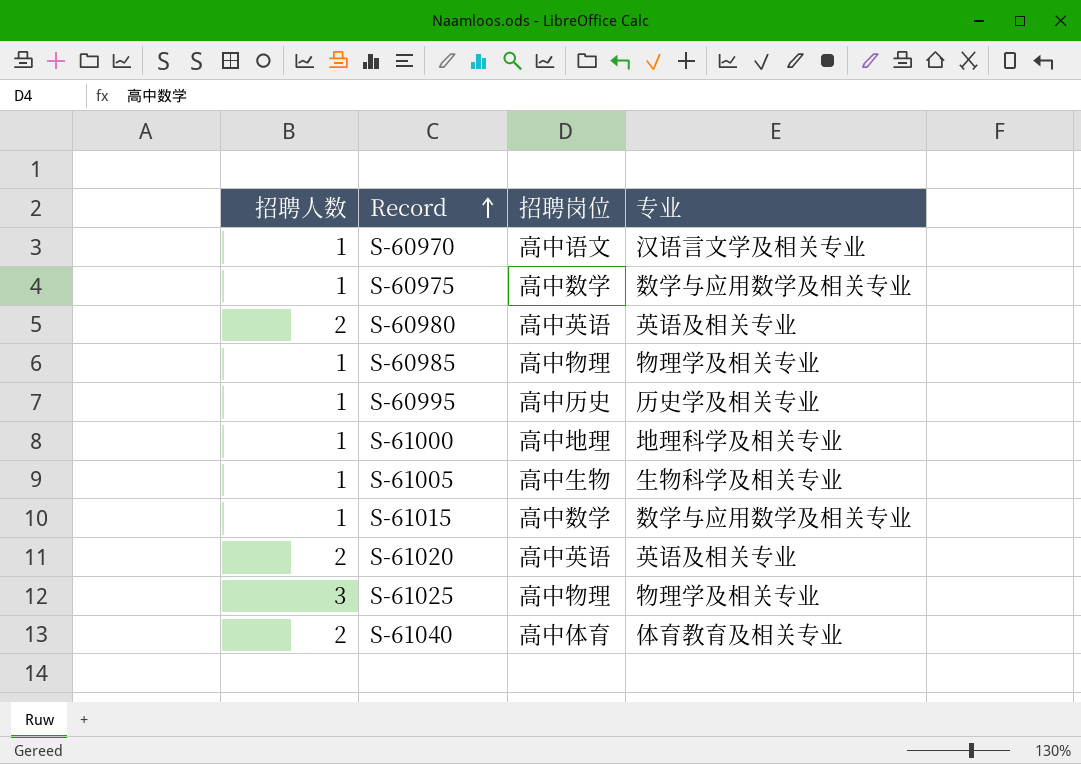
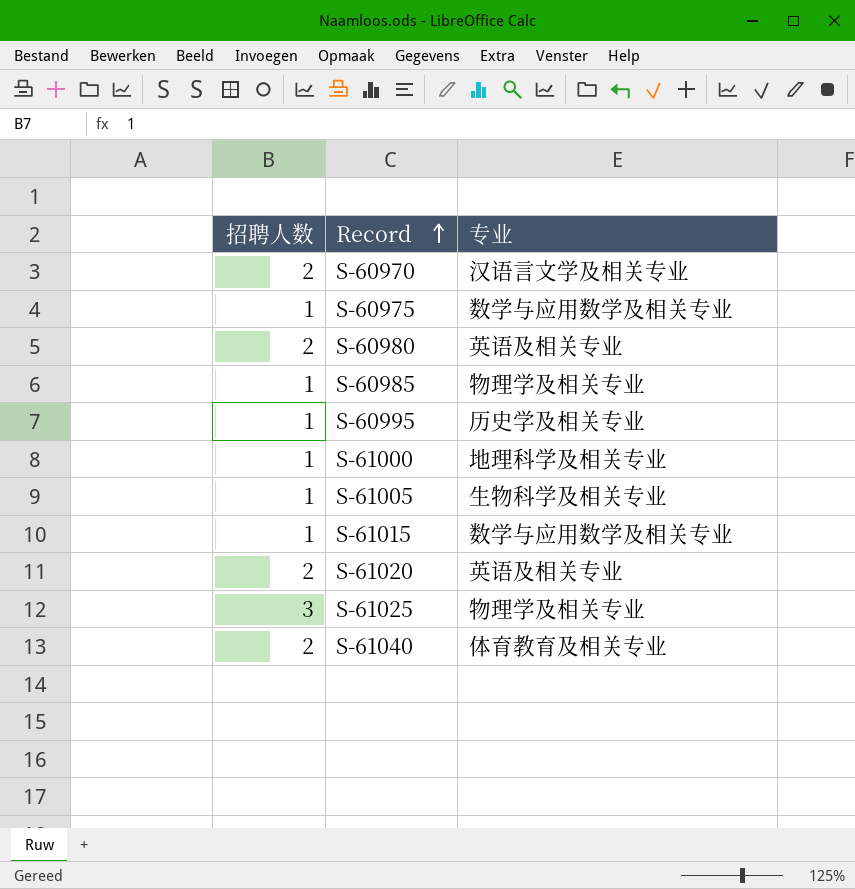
column 招聘岗位 | position: 3 -> none
S-60970 | 招聘人数: 1 -> 2

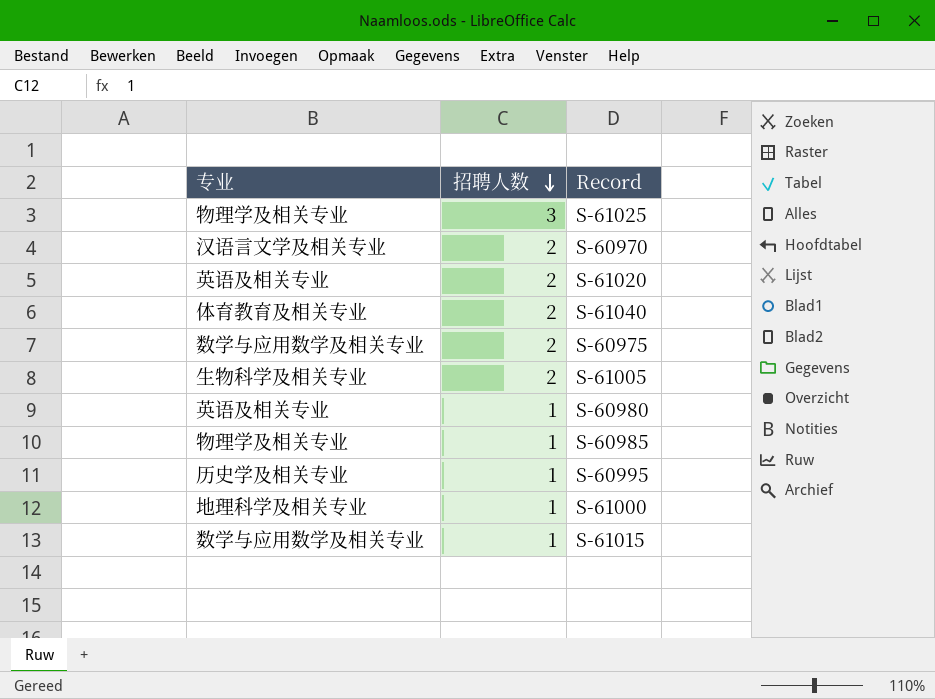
row order: Record ascending -> 招聘人数 descending
column 专业 | position: 3 -> 1
S-60975 | 招聘人数: 1 -> 2
S-61005 | 招聘人数: 1 -> 2
S-60980 | 招聘人数: 2 -> 1

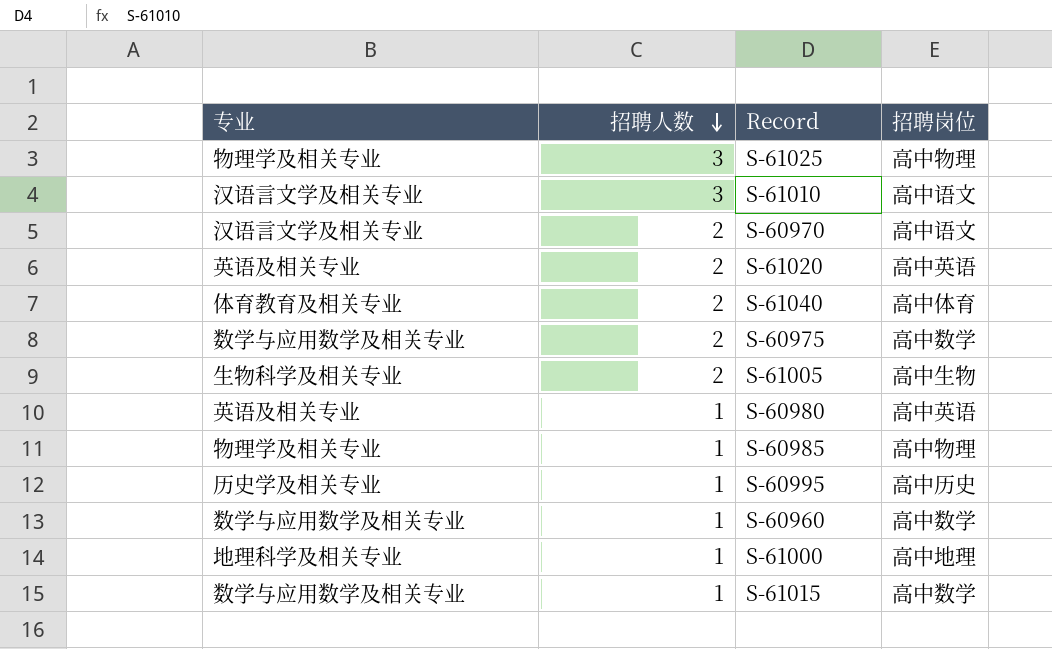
column 招聘岗位 | position: none -> 4
row S-61010: none -> 汉语言文学及相关专业 | 3 | 高中语文
row S-60960: none -> 数学与应用数学及相关专业 | 1 | 高中数学

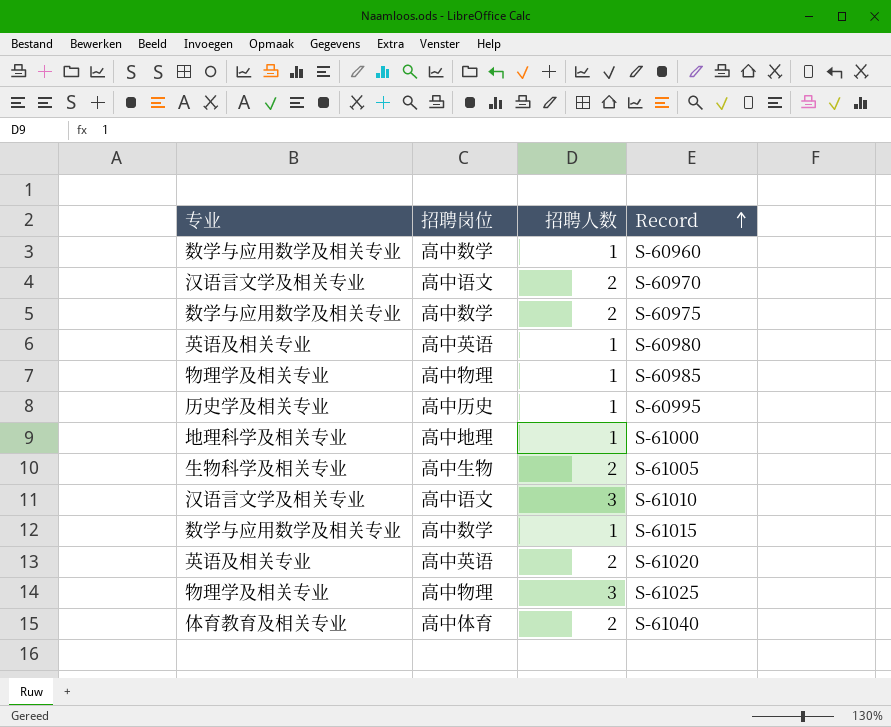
row order: 招聘人数 descending -> Record ascending
column 招聘岗位 | position: 4 -> 2

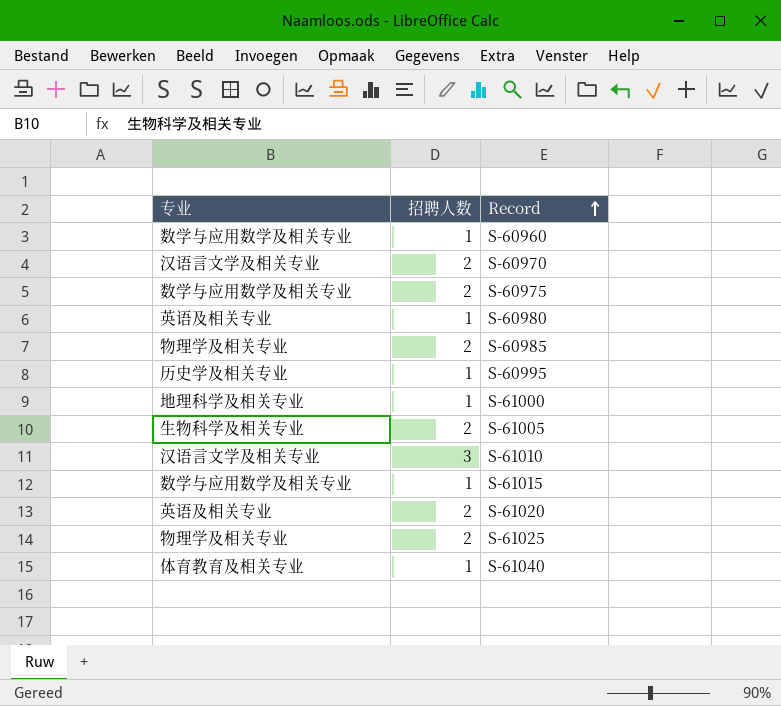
column 招聘岗位 | position: 2 -> none
S-60985 | 招聘人数: 1 -> 2
S-61025 | 招聘人数: 3 -> 2
S-61040 | 招聘人数: 2 -> 1

